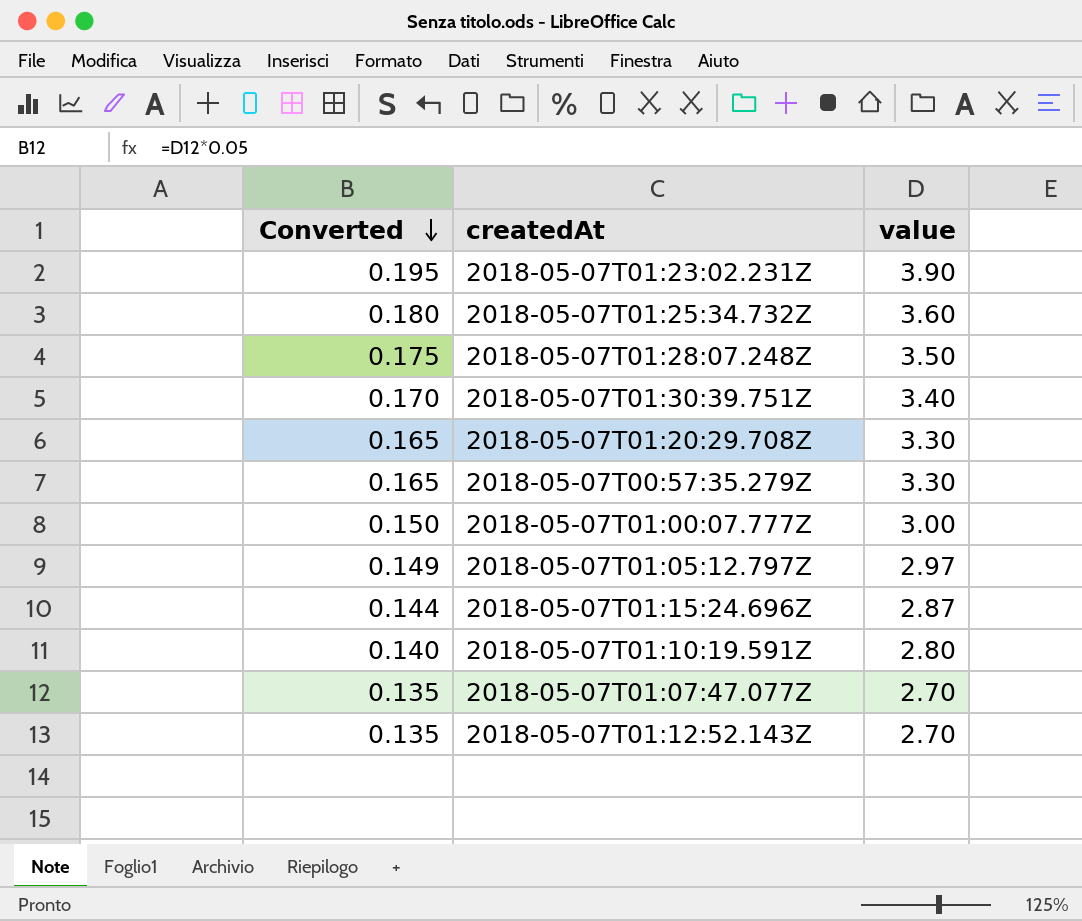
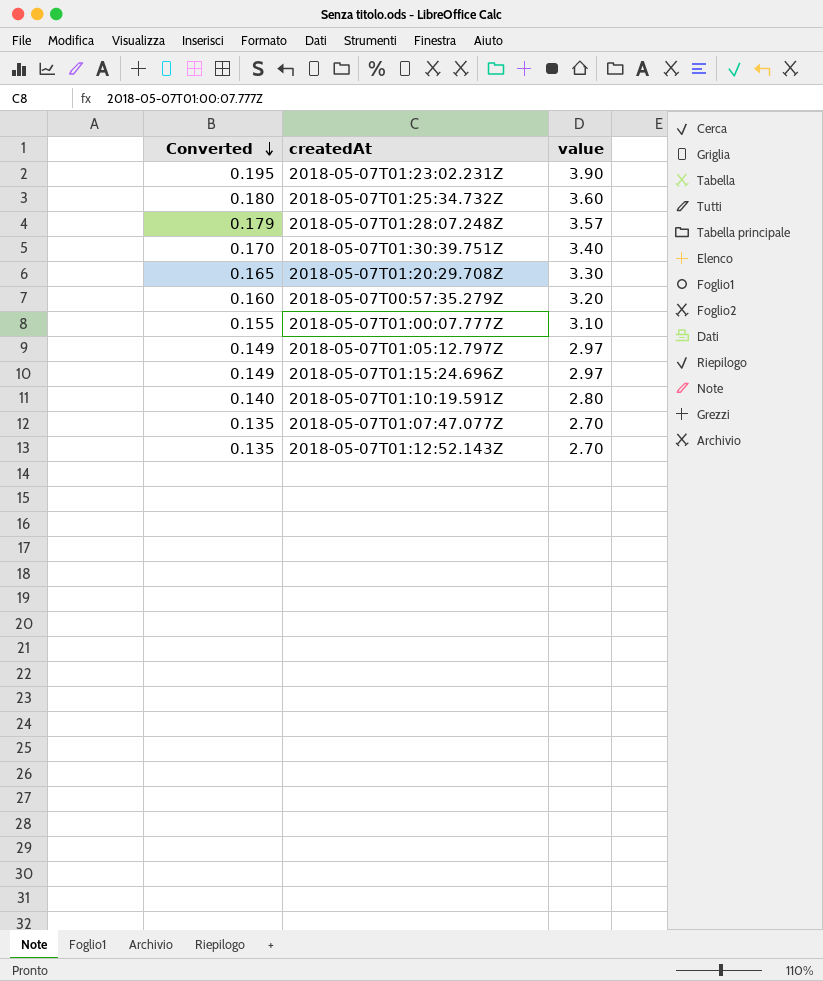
2018-05-07T01:28:07.248Z | Converted: 0.175 -> 0.179
2018-05-07T01:28:07.248Z | value: 3.50 -> 3.57
2018-05-07T00:57:35.279Z | Converted: 0.165 -> 0.160
2018-05-07T00:57:35.279Z | value: 3.30 -> 3.20
2018-05-07T01:00:07.777Z | Converted: 0.150 -> 0.155
2018-05-07T01:00:07.777Z | value: 3.00 -> 3.10
2018-05-07T01:15:24.696Z | Converted: 0.144 -> 0.149
2018-05-07T01:15:24.696Z | value: 2.87 -> 2.97

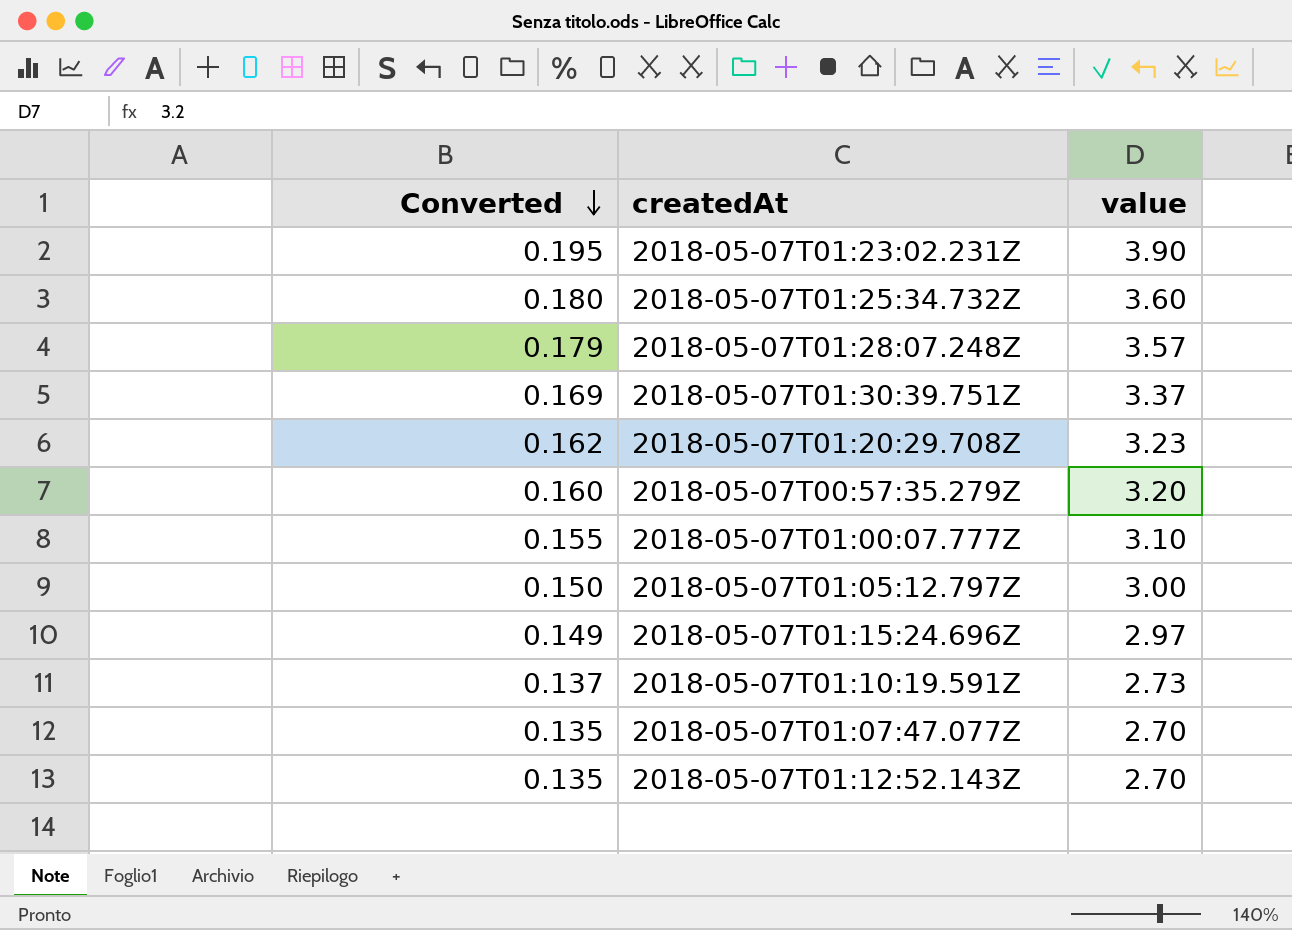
2018-05-07T01:30:39.751Z | Converted: 0.170 -> 0.169
2018-05-07T01:30:39.751Z | value: 3.40 -> 3.37
2018-05-07T01:20:29.708Z | Converted: 0.165 -> 0.162
2018-05-07T01:20:29.708Z | value: 3.30 -> 3.23
2018-05-07T01:05:12.797Z | Converted: 0.149 -> 0.150
2018-05-07T01:05:12.797Z | value: 2.97 -> 3.00
2018-05-07T01:10:19.591Z | Converted: 0.140 -> 0.137
2018-05-07T01:10:19.591Z | value: 2.80 -> 2.73

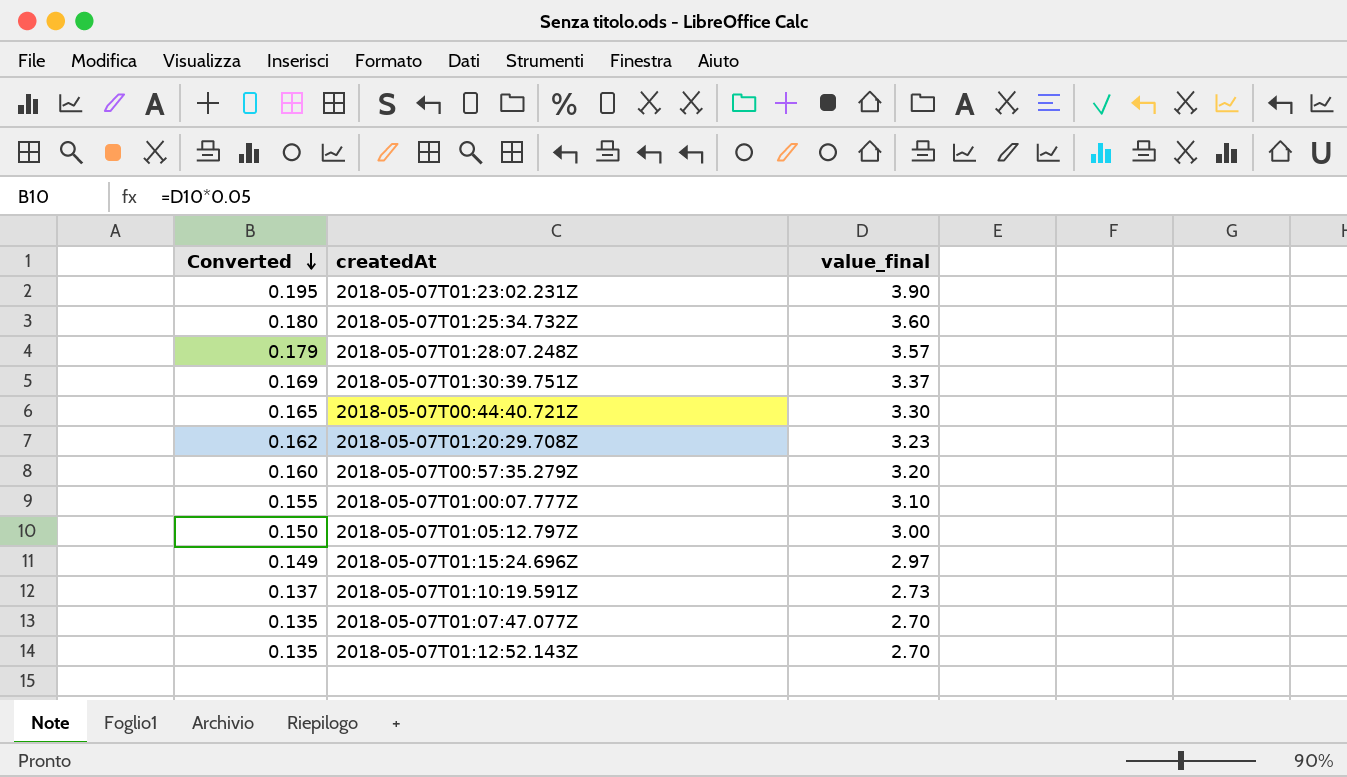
column name: value -> value_final
row 2018-05-07T00:44:40.721Z: none -> 0.165 | 3.30

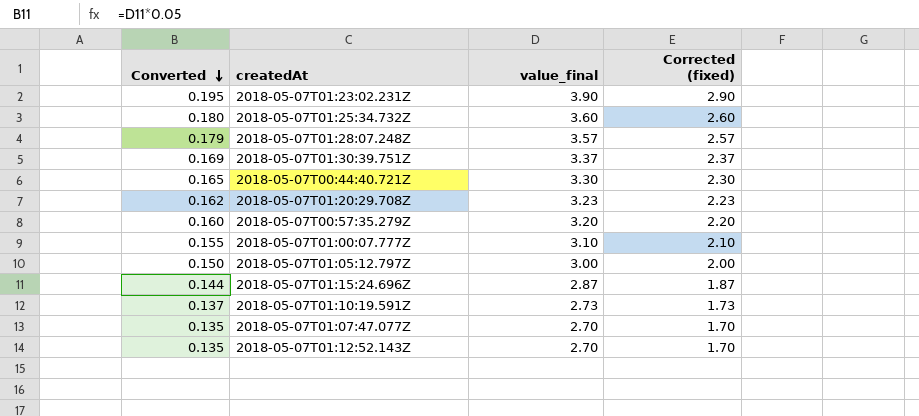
column Corrected (fixed) | formula: none -> [value_final] - 1
2018-05-07T01:15:24.696Z | Converted: 0.149 -> 0.144
2018-05-07T01:15:24.696Z | value_final: 2.97 -> 2.87

